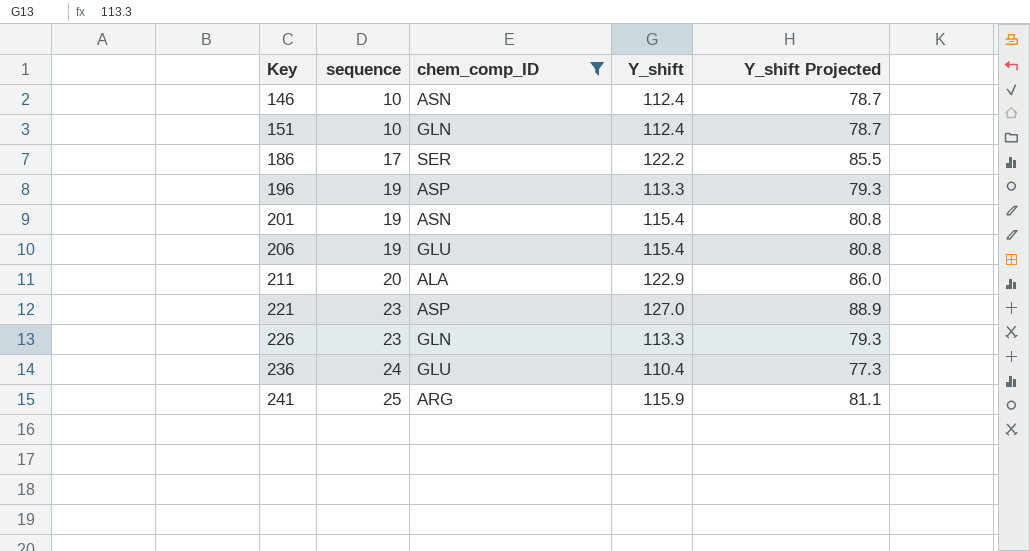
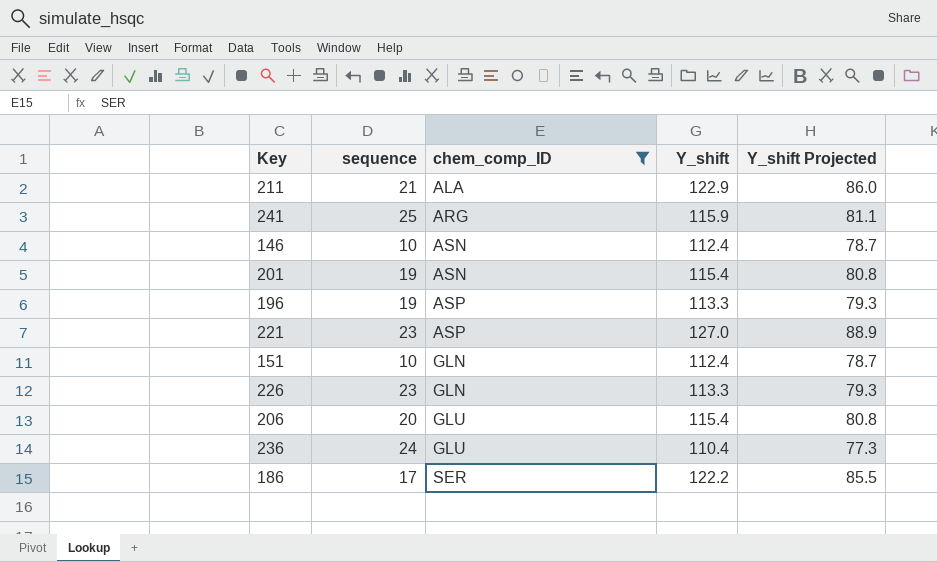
row order: Key ascending -> chem_comp_ID ascending
211 | sequence: 20 -> 21
206 | sequence: 19 -> 20

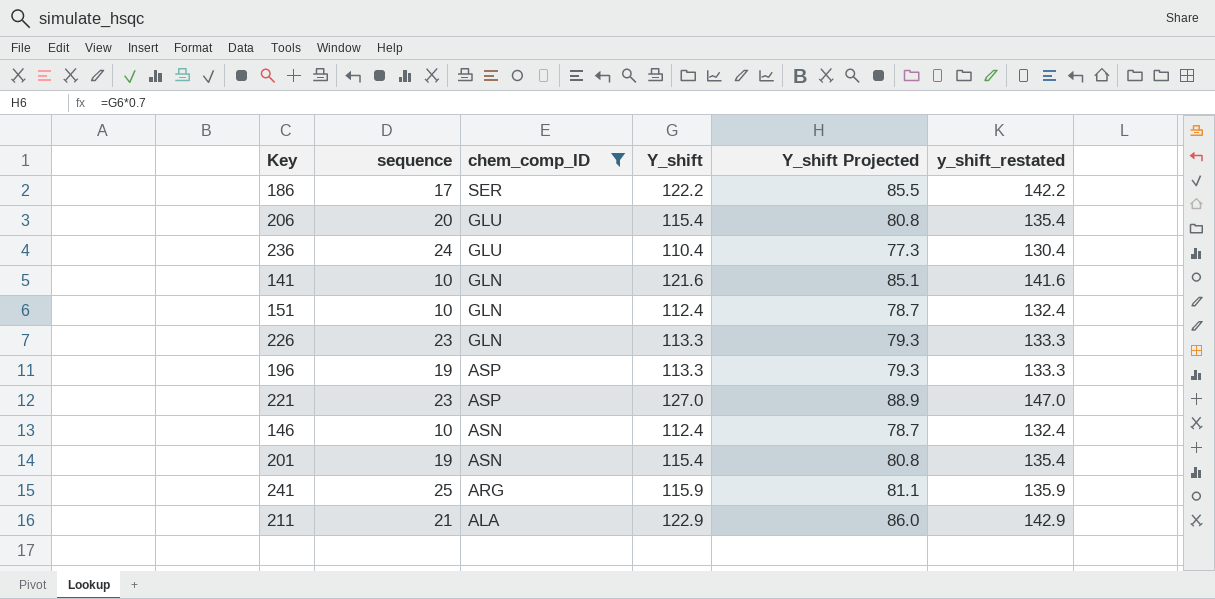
row order: chem_comp_ID ascending -> chem_comp_ID descending
column y_shift_restated | formula: none -> [Y_shift] + 20
row 141: none -> 10 | GLN | 121.6 | 85.1 | 141.6

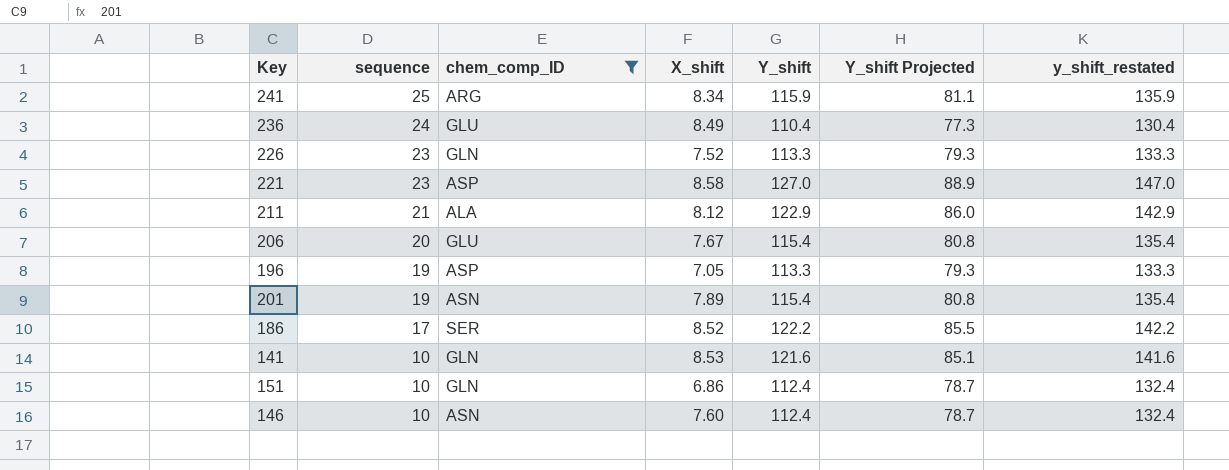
row order: chem_comp_ID descending -> sequence descending
column X_shift | position: none -> 4

